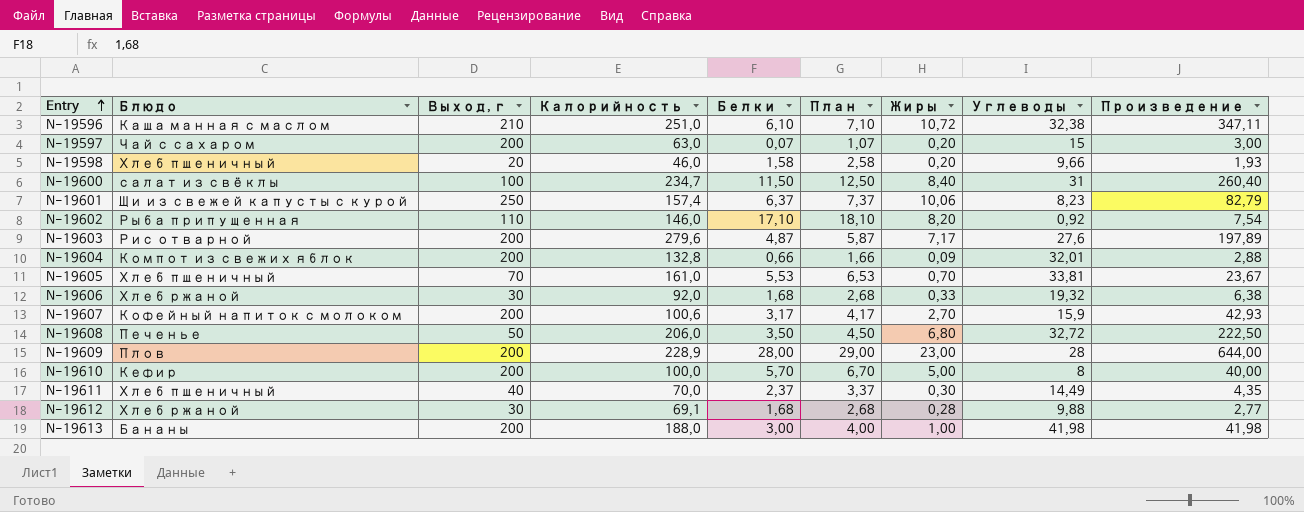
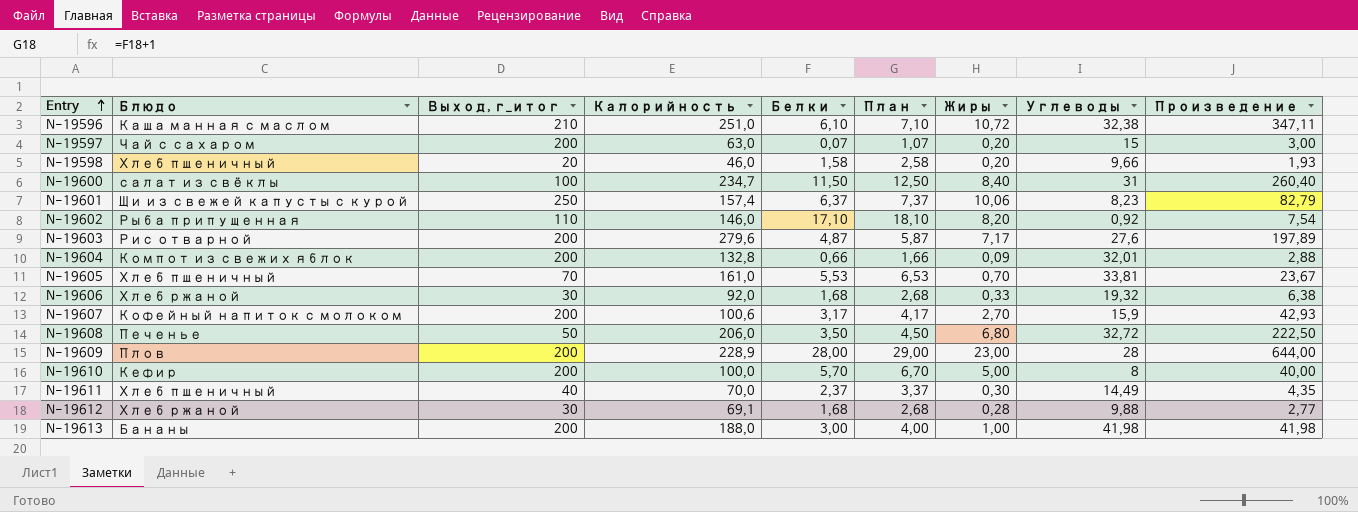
column name: Выход, г -> Выход, г_итог

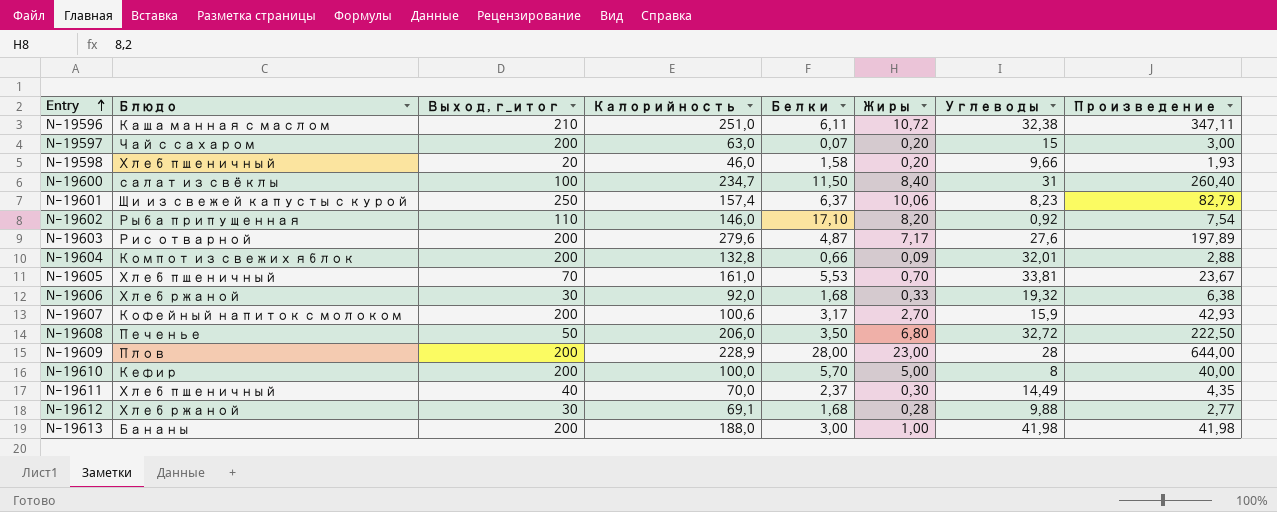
column План | formula: [Белки] + 1 -> none
N-19596 | Белки: 6,10 -> 6,11

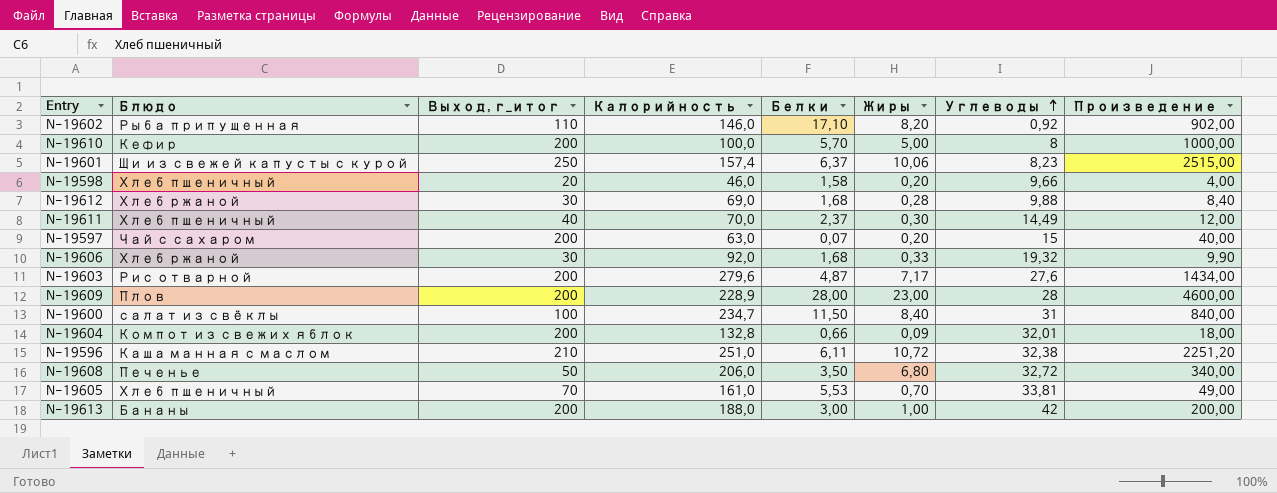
row order: Entry ascending -> Углеводы ascending
column Произведение | formula: [Жиры] * [Углеводы] -> [Выход, г_итог] * [Жиры]
row N-19607: Кофейный напиток с молоком | 200 | 100,6 | 3,17 | 2,70 | 15,9 | 42,93 -> none
N-19612 | Калорийность: 69,1 -> 69,0
N-19613 | Углеводы: 41,98 -> 42

